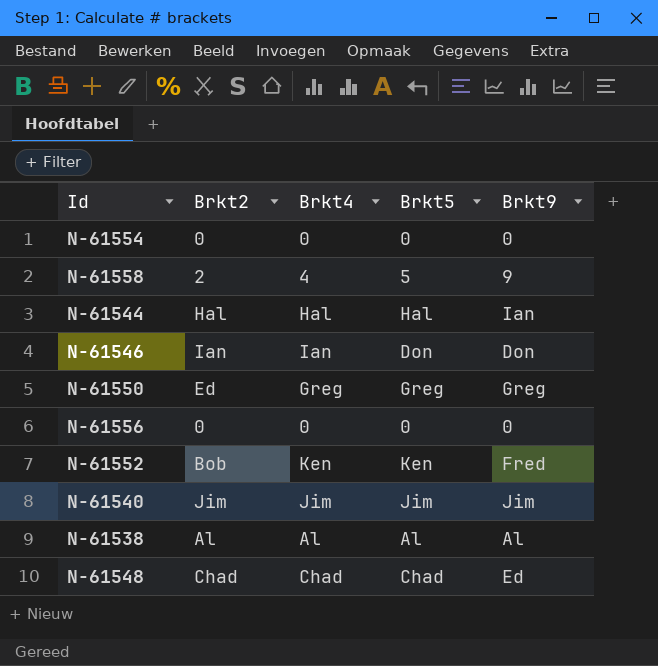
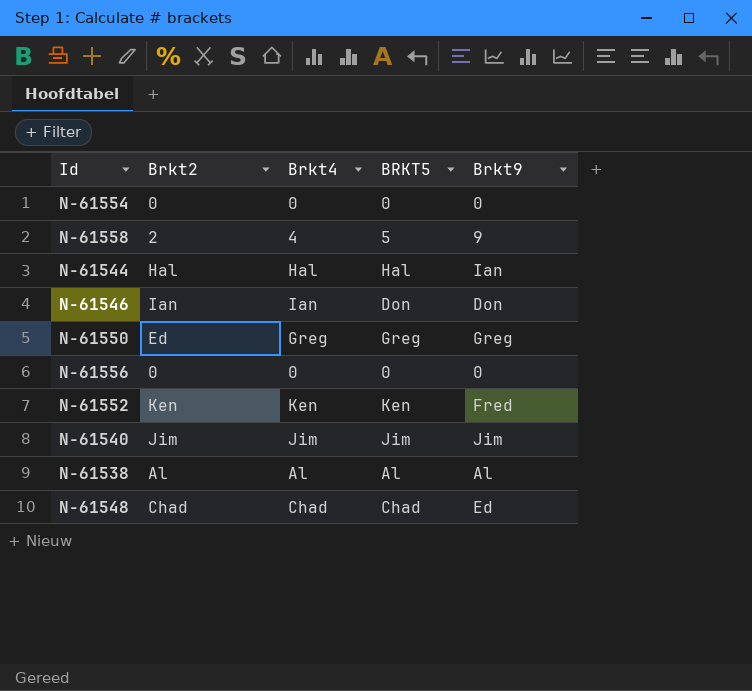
column name: Brkt5 -> BRKT5
N-61552 | Brkt2: Bob -> Ken

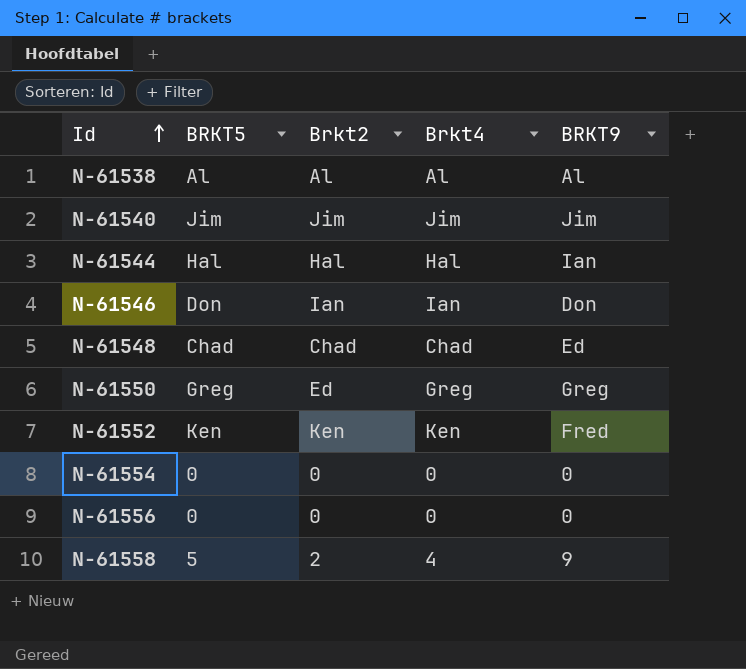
row order: none -> Id ascending
column BRKT5 | position: 4 -> 2
column name: Brkt9 -> BRKT9

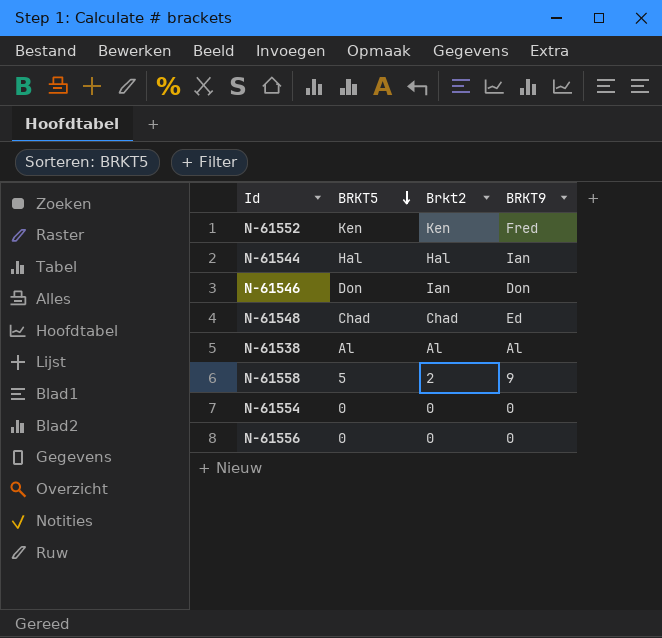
row order: Id ascending -> BRKT5 descending
column Brkt4 | position: 4 -> none
row N-61540: Jim | Jim | Jim | Jim -> none
row N-61550: Greg | Ed | Greg | Greg -> none

